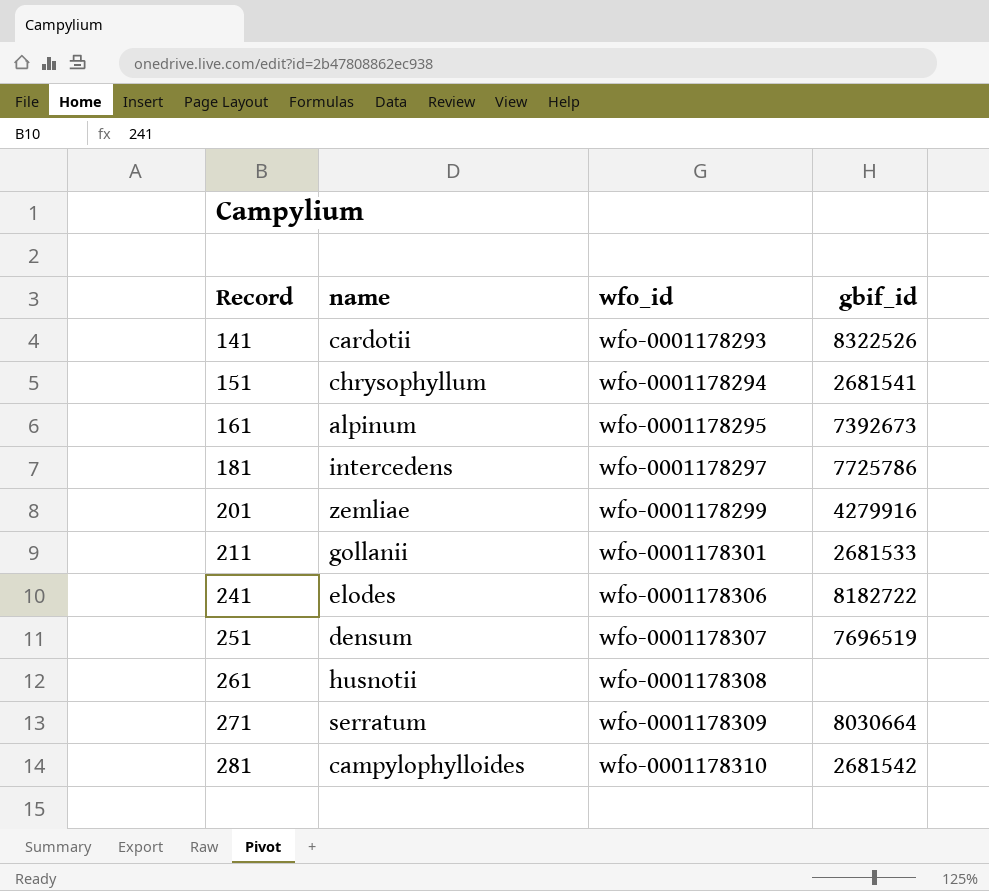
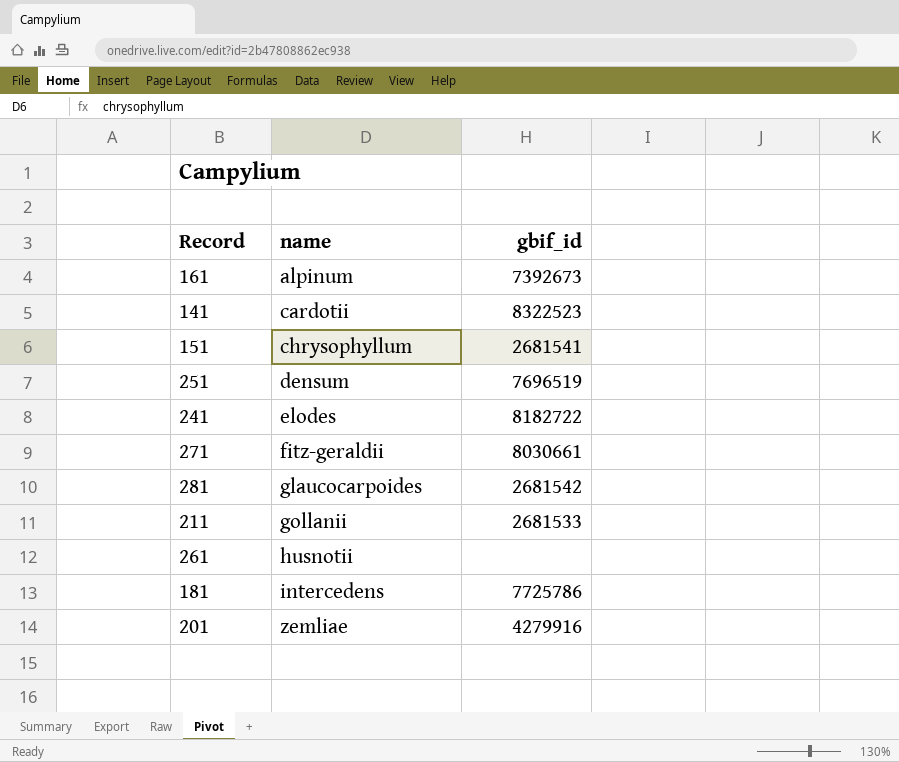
row order: Record ascending -> name ascending
column wfo_id | position: 3 -> none
141 | gbif_id: 8322526 -> 8322523
271 | name: serratum -> fitz-geraldii
271 | gbif_id: 8030664 -> 8030661
281 | name: campylophylloides -> glaucocarpoides

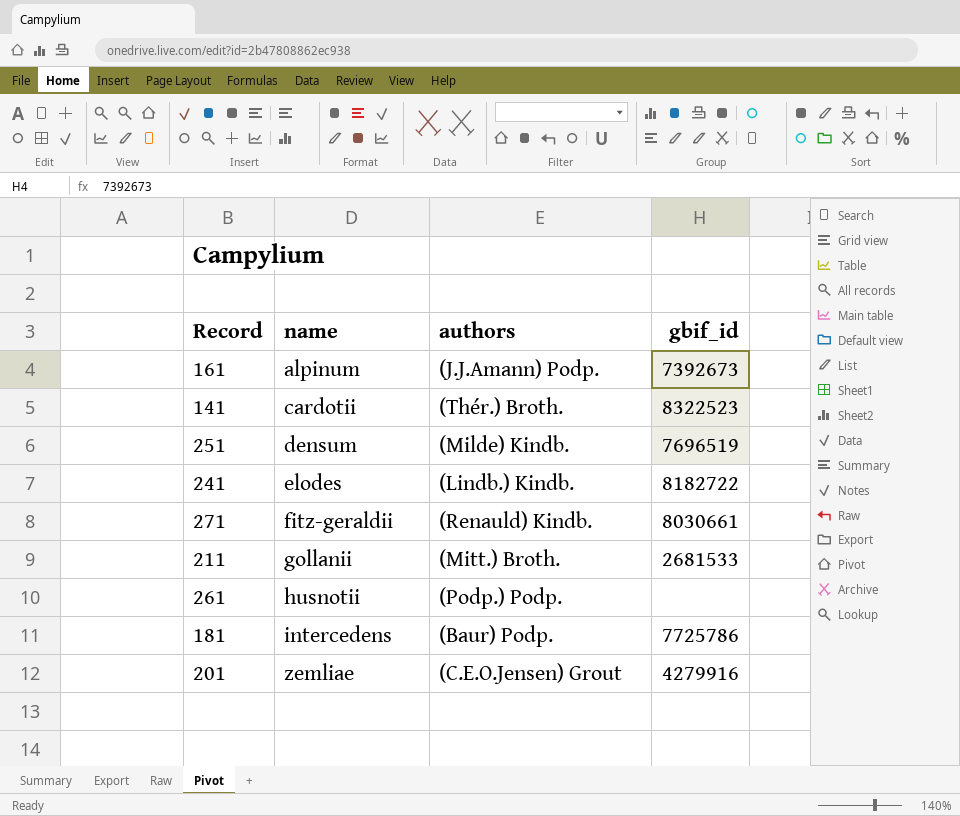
column authors | position: none -> 3
row 151: chrysophyllum | 2681541 -> none
row 281: glaucocarpoides | 2681542 -> none

